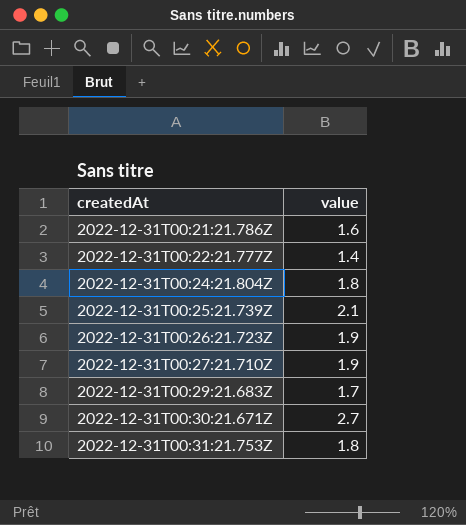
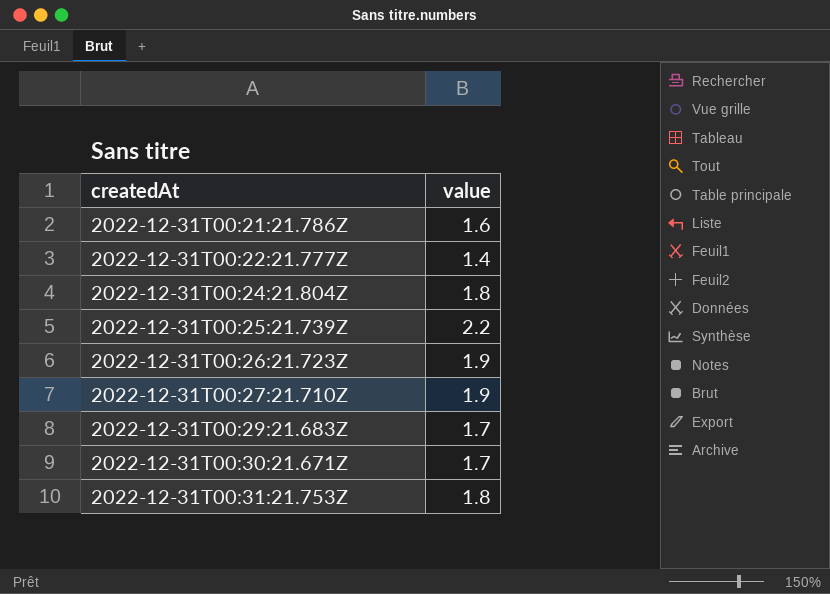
2022-12-31T00:25:21.739Z | value: 2.1 -> 2.2
2022-12-31T00:30:21.671Z | value: 2.7 -> 1.7

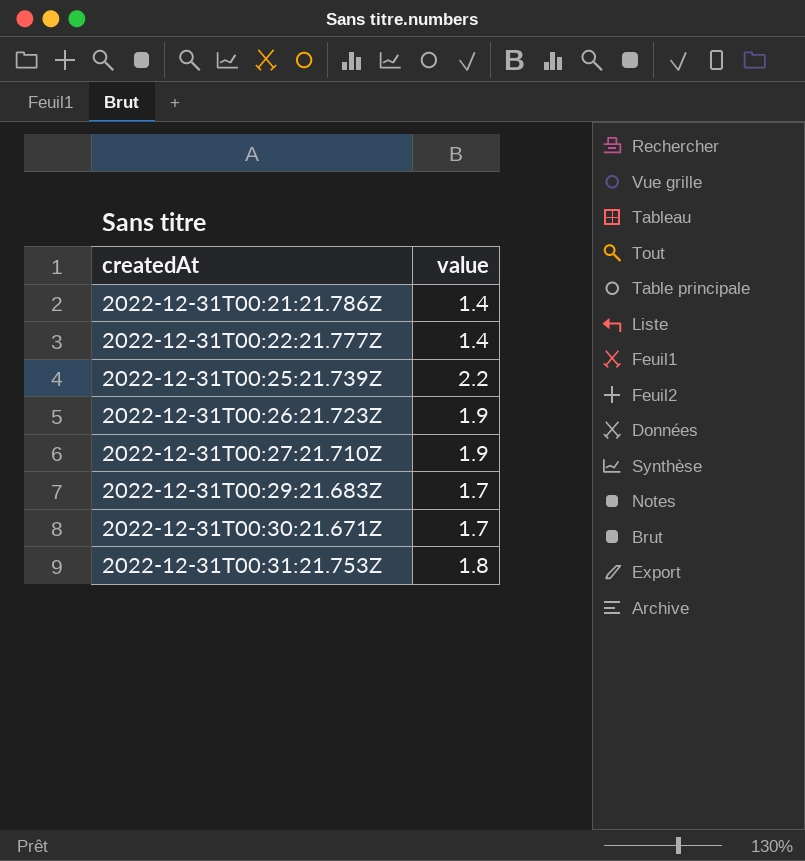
row 2022-12-31T00:24:21.804Z: 1.8 -> none
2022-12-31T00:21:21.786Z | value: 1.6 -> 1.4

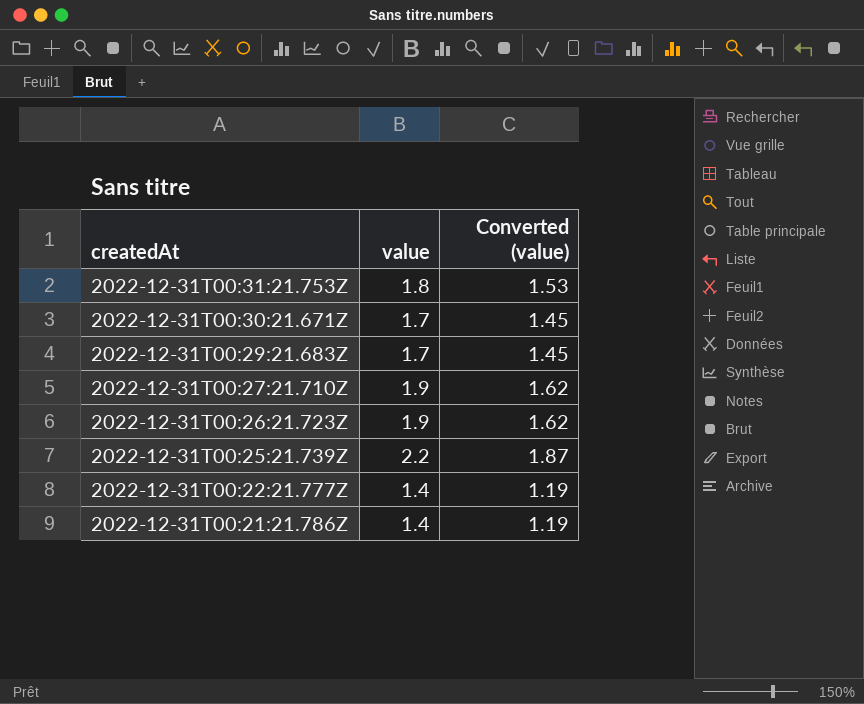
row order: createdAt ascending -> createdAt descending
column Converted (value) | formula: none -> [value] * 0.85

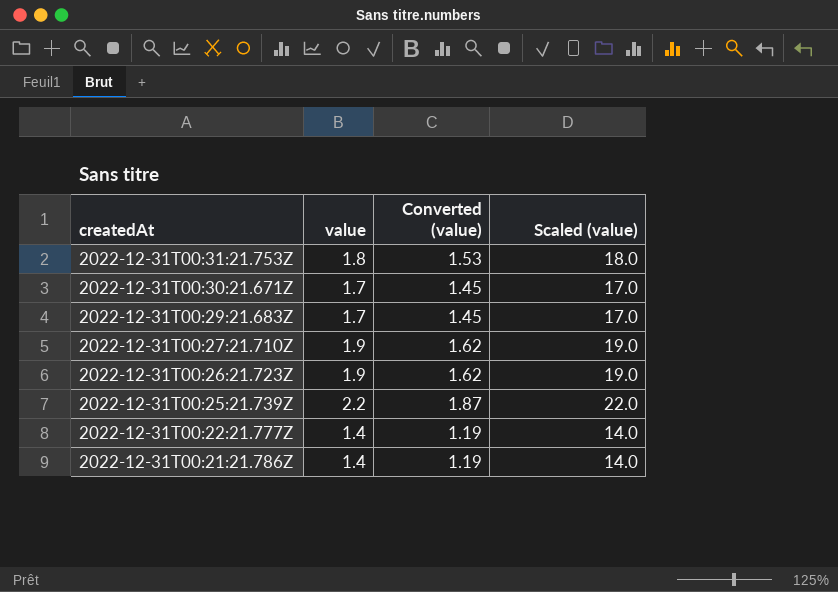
column Scaled (value) | formula: none -> [value] * 10

